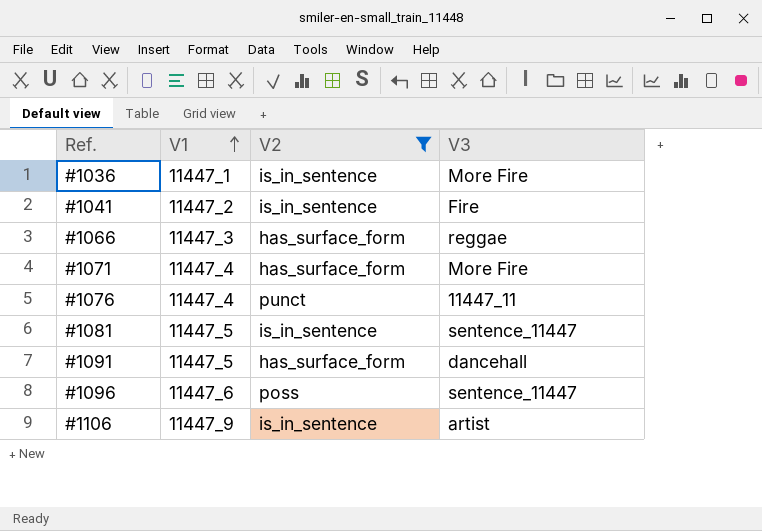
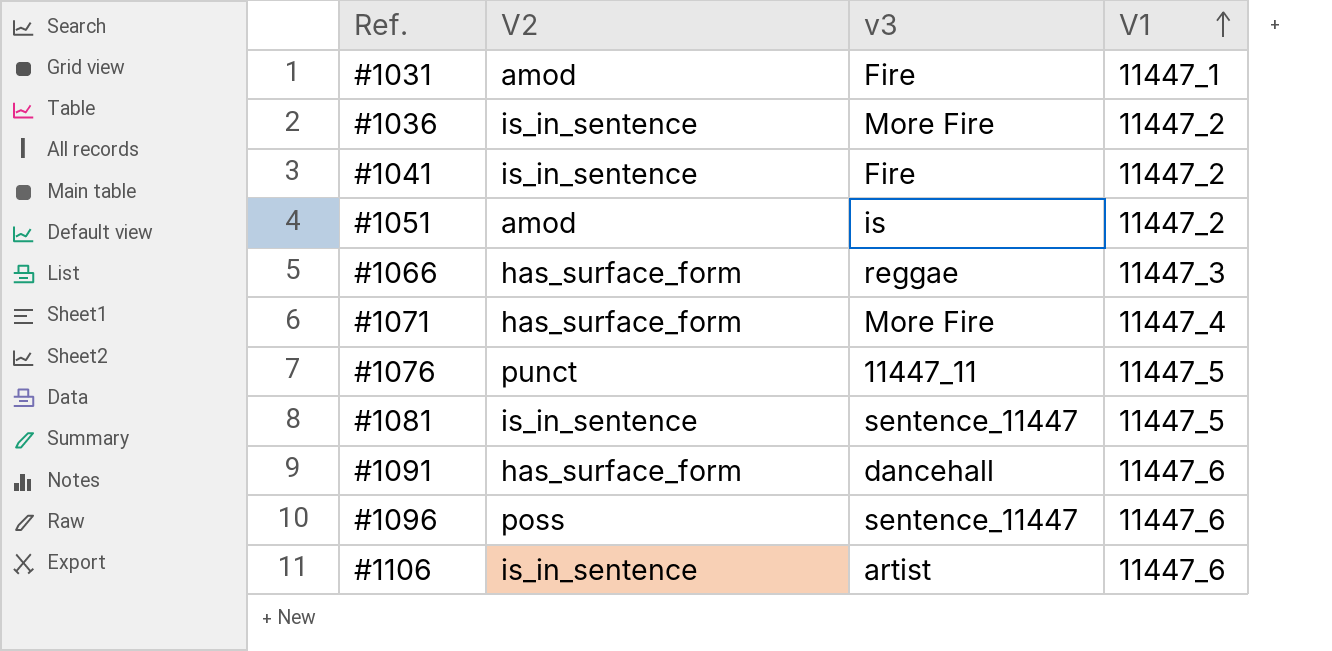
filter: V2 != amod -> none
column name: V3 -> v3
column V1 | position: 2 -> 4
#1036 | V1: 11447_1 -> 11447_2
#1076 | V1: 11447_4 -> 11447_5
#1091 | V1: 11447_5 -> 11447_6
#1106 | V1: 11447_9 -> 11447_6

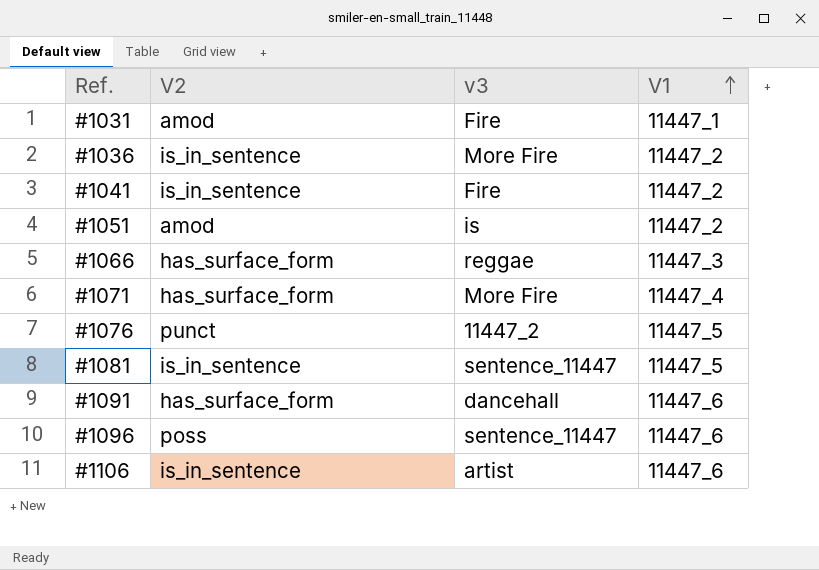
#1076 | v3: 11447_11 -> 11447_2

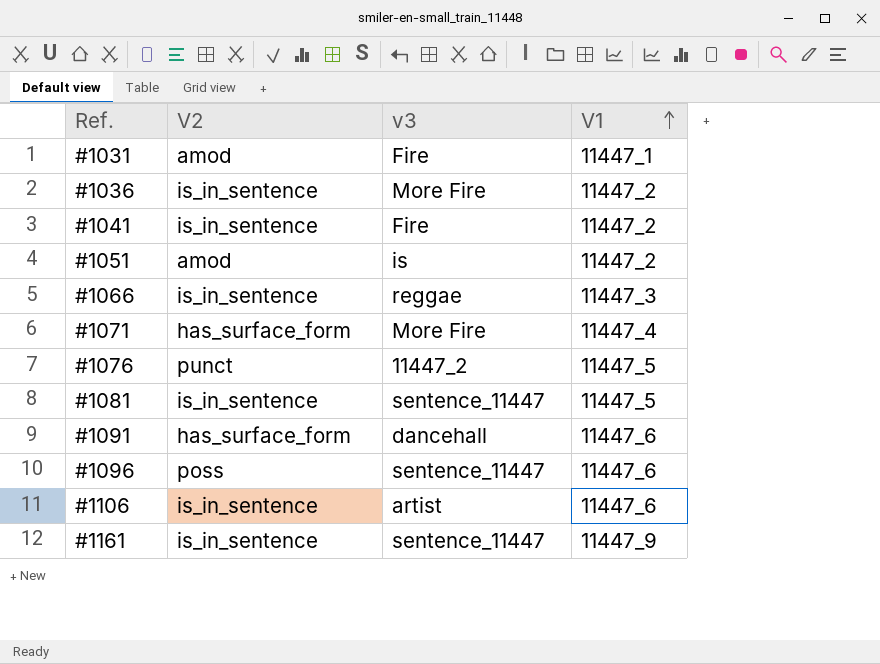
#1066 | V2: has_surface_form -> is_in_sentence
row #1161: none -> is_in_sentence | sentence_11447 | 11447_9

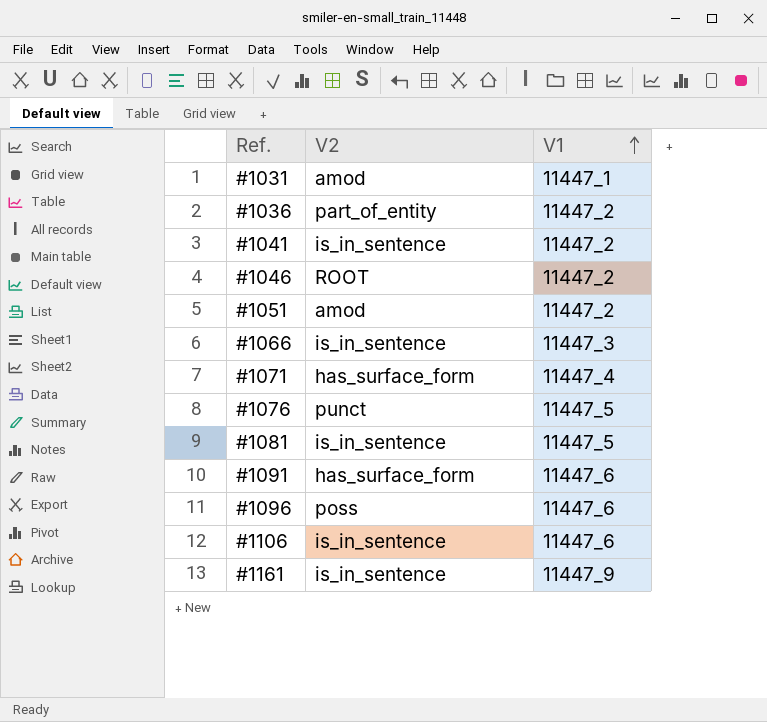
column v3 | position: 3 -> none
#1036 | V2: is_in_sentence -> part_of_entity
row #1046: none -> ROOT | 11447_2

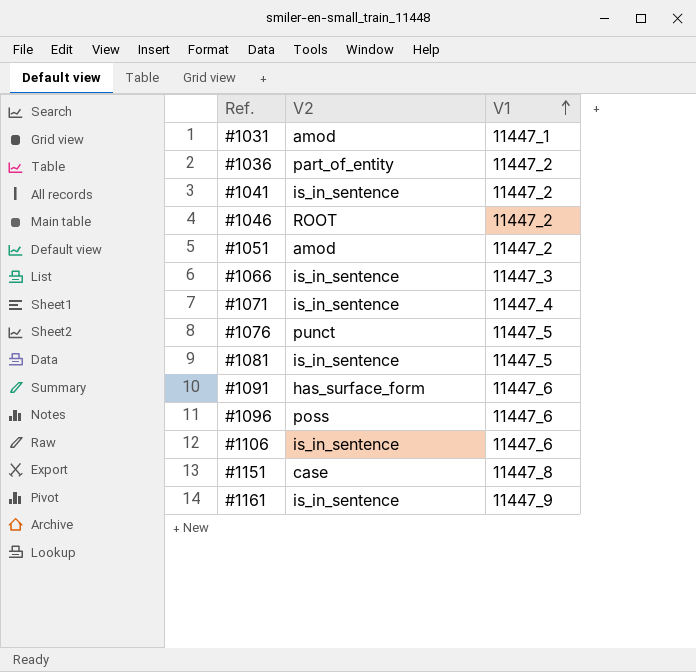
#1071 | V2: has_surface_form -> is_in_sentence
row #1151: none -> case | 11447_8

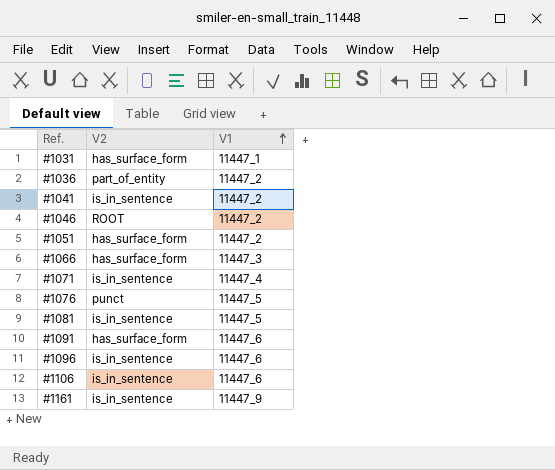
row #1151: case | 11447_8 -> none
#1031 | V2: amod -> has_surface_form
#1051 | V2: amod -> has_surface_form
#1066 | V2: is_in_sentence -> has_surface_form
#1096 | V2: poss -> is_in_sentence

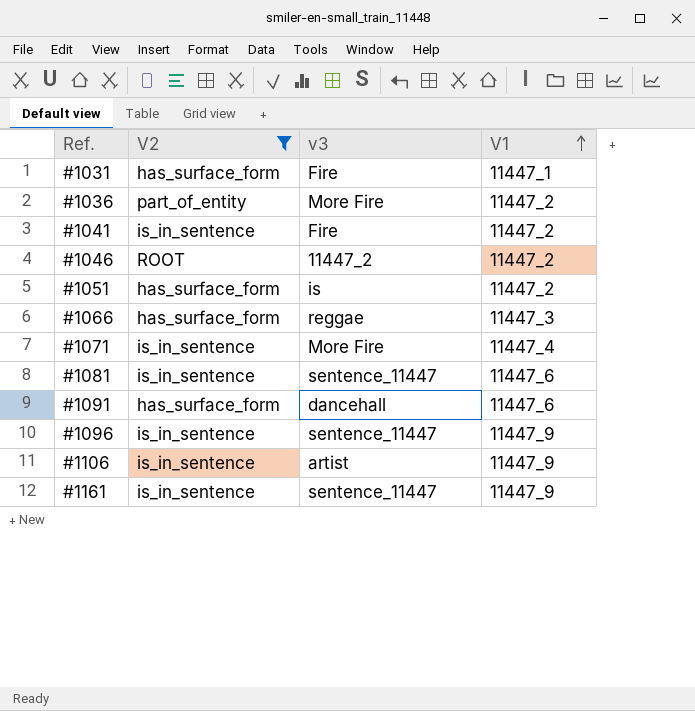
filter: none -> V2 != punct
column v3 | position: none -> 3
#1081 | V1: 11447_5 -> 11447_6
#1096 | V1: 11447_6 -> 11447_9
#1106 | V1: 11447_6 -> 11447_9

